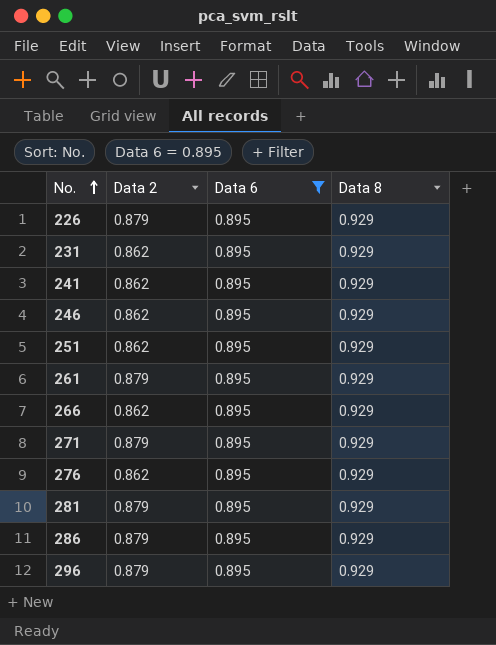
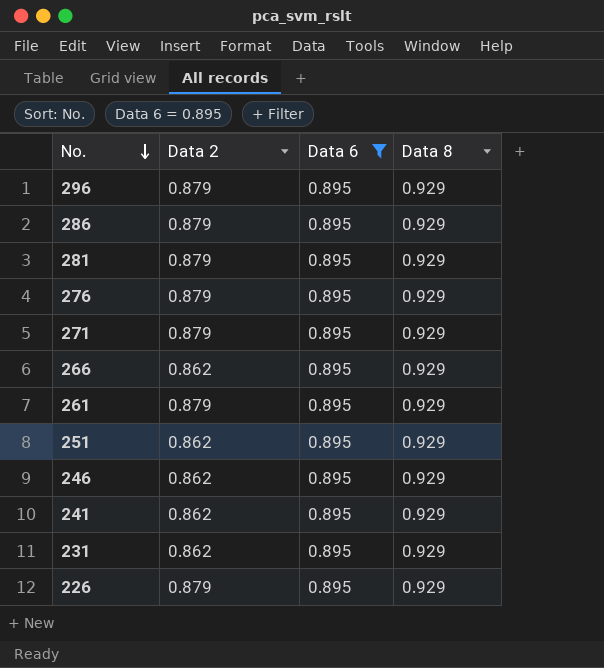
row order: No. ascending -> No. descending
276 | Data 2: 0.862 -> 0.879

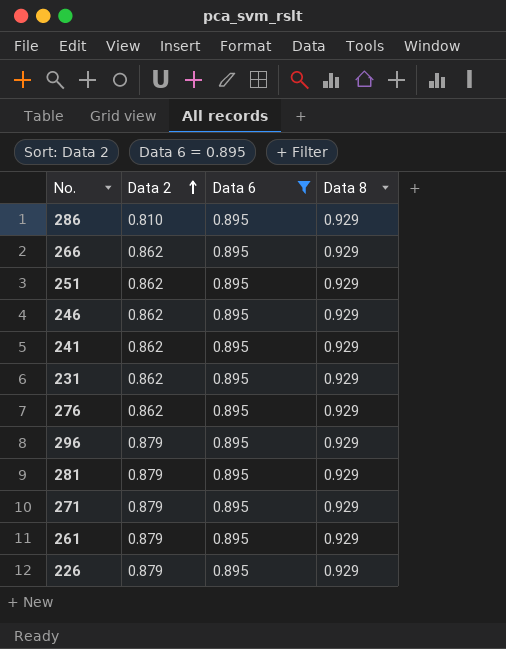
row order: No. descending -> Data 2 ascending
286 | Data 2: 0.879 -> 0.810
276 | Data 2: 0.879 -> 0.862

